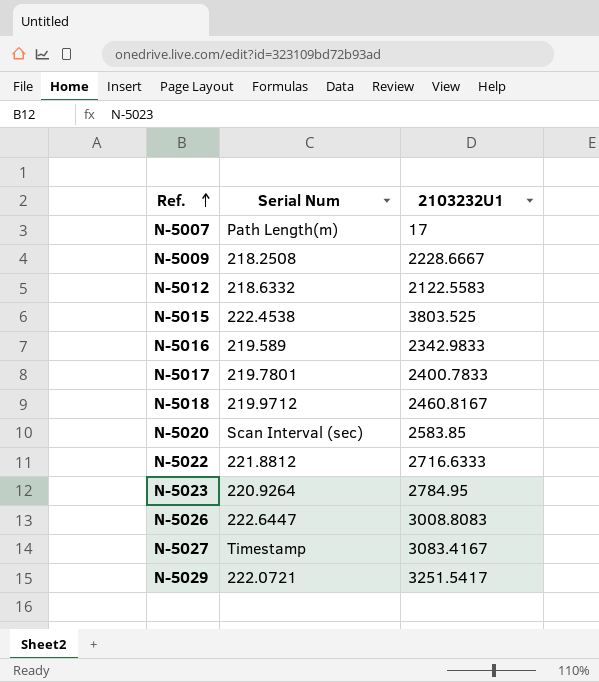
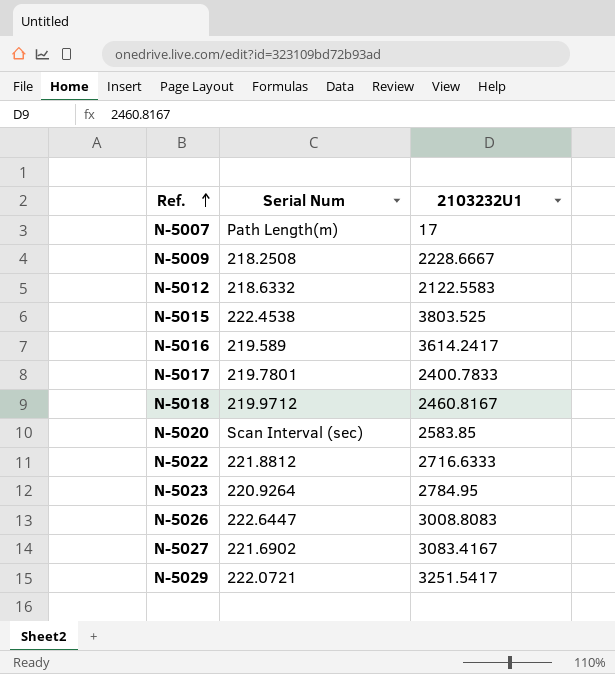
N-5016 | 2103232U1: 2342.9833 -> 3614.2417
N-5027 | Serial Num: Timestamp -> 221.6902

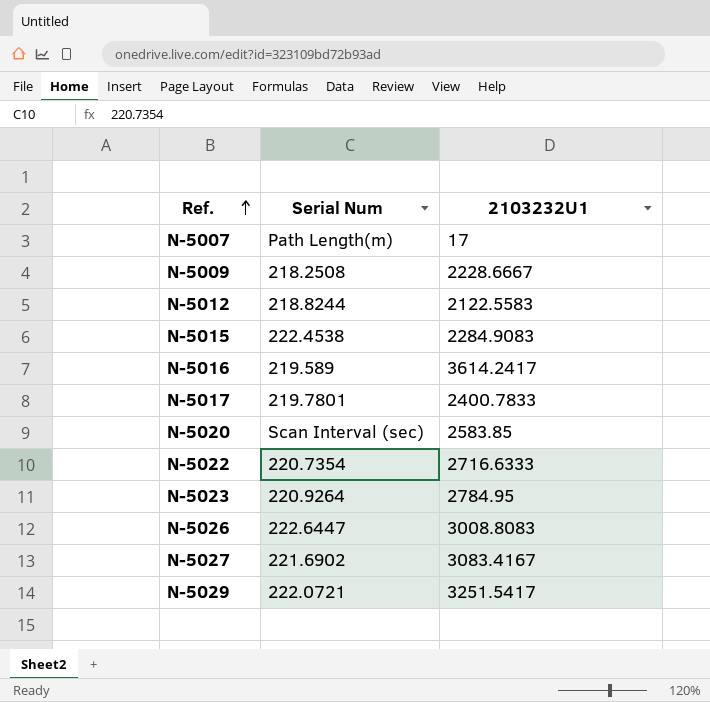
row N-5018: 219.9712 | 2460.8167 -> none
N-5012 | Serial Num: 218.6332 -> 218.8244
N-5015 | 2103232U1: 3803.525 -> 2284.9083
N-5022 | Serial Num: 221.8812 -> 220.7354

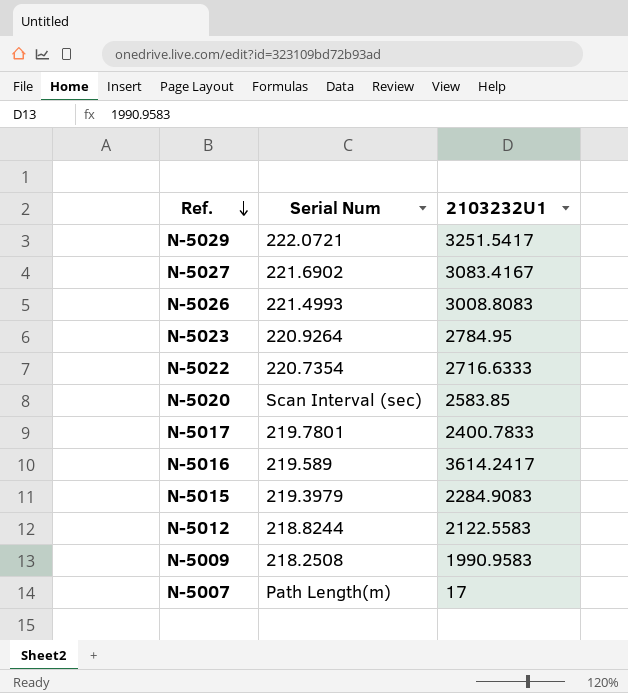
row order: Ref. ascending -> Ref. descending
N-5026 | Serial Num: 222.6447 -> 221.4993
N-5015 | Serial Num: 222.4538 -> 219.3979
N-5009 | 2103232U1: 2228.6667 -> 1990.9583

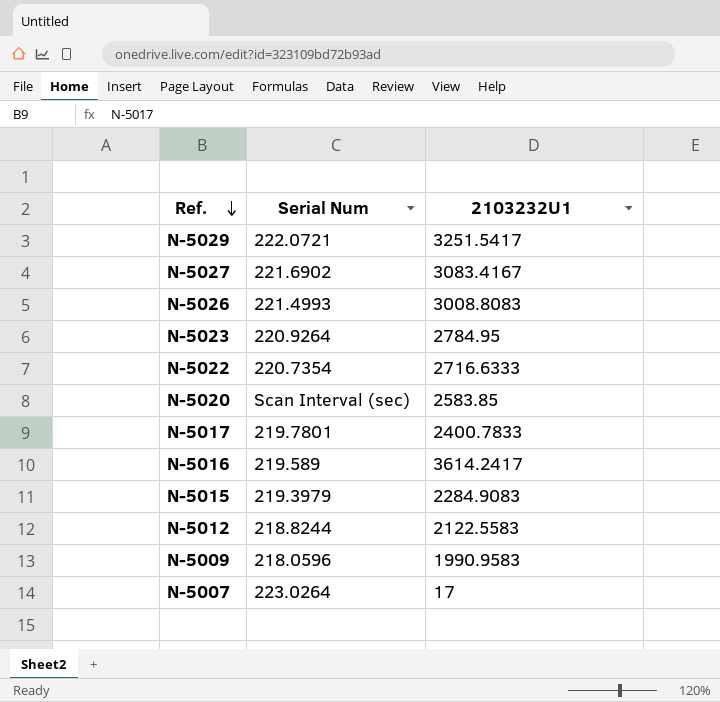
N-5009 | Serial Num: 218.2508 -> 218.0596
N-5007 | Serial Num: Path Length(m) -> 223.0264

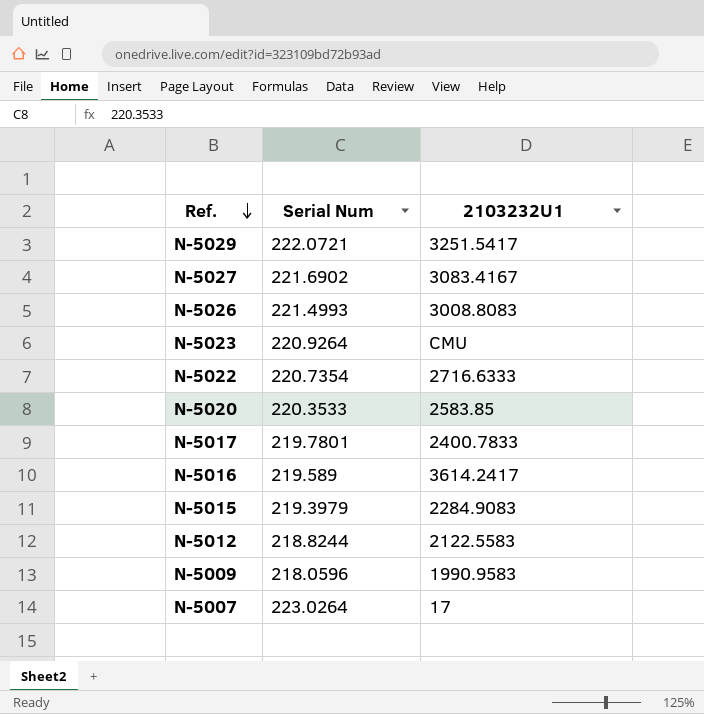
N-5023 | 2103232U1: 2784.95 -> CMU
N-5020 | Serial Num: Scan Interval (sec) -> 220.3533

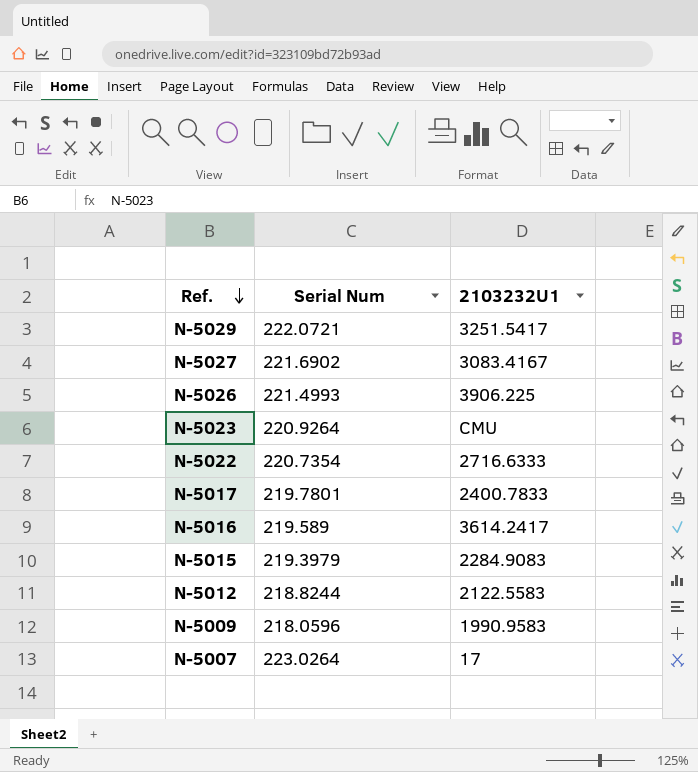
row N-5020: 220.3533 | 2583.85 -> none
N-5026 | 2103232U1: 3008.8083 -> 3906.225

